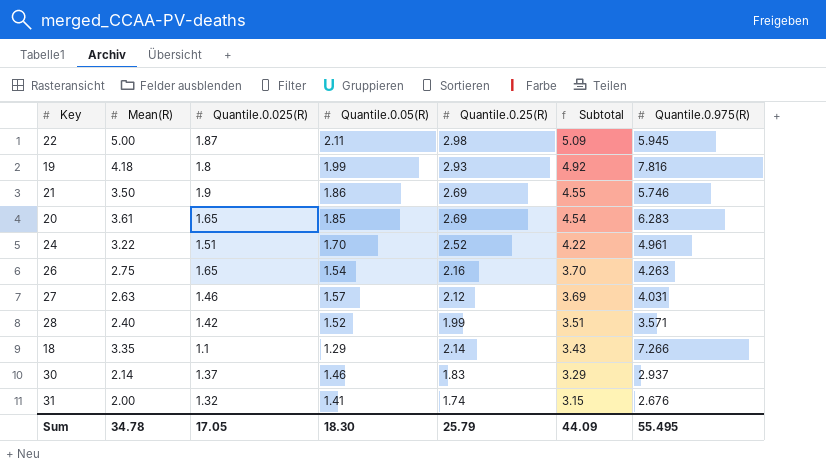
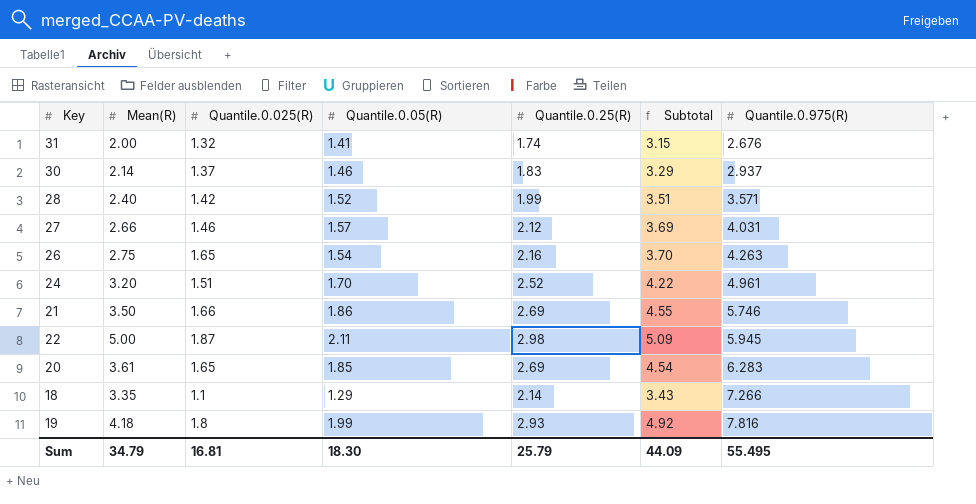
row order: Subtotal descending -> Quantile.0.975(R) ascending
27 | Mean(R): 2.63 -> 2.66
24 | Mean(R): 3.22 -> 3.20
21 | Quantile.0.025(R): 1.9 -> 1.66
Sum | Mean(R): 34.78 -> 34.79
Sum | Quantile.0.025(R): 17.05 -> 16.81

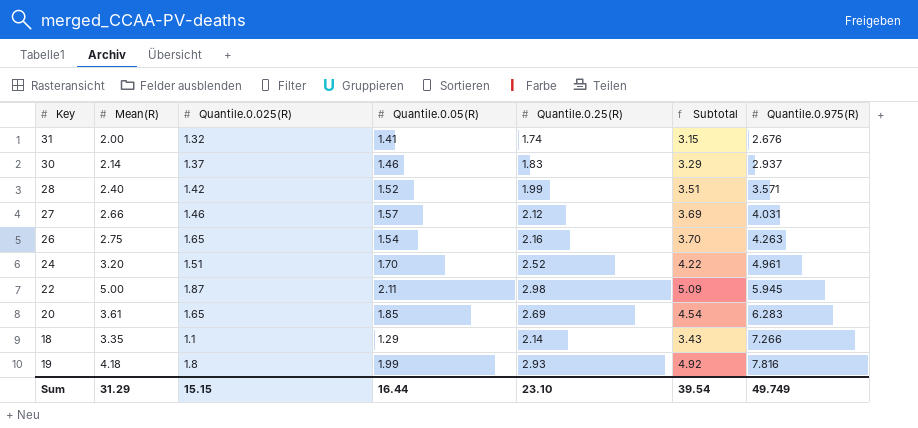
row 21: 3.50 | 1.66 | 1.86 | 2.69 | 4.55 | 5.746 -> none
Sum | Mean(R): 34.79 -> 31.29
Sum | Quantile.0.025(R): 16.81 -> 15.15
Sum | Quantile.0.05(R): 18.30 -> 16.44
Sum | Quantile.0.25(R): 25.79 -> 23.10
Sum | Subtotal: 44.09 -> 39.54
Sum | Quantile.0.975(R): 55.495 -> 49.749

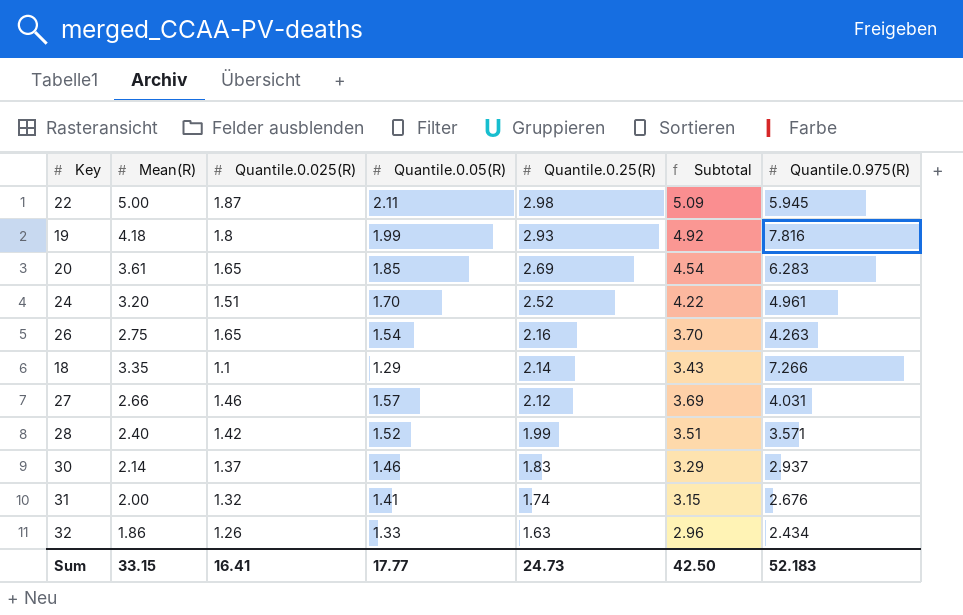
row order: Quantile.0.975(R) ascending -> Quantile.0.25(R) descending
row 32: none -> 1.86 | 1.26 | 1.33 | 1.63 | 2.96 | 2.434
Sum | Mean(R): 31.29 -> 33.15
Sum | Quantile.0.025(R): 15.15 -> 16.41
Sum | Quantile.0.05(R): 16.44 -> 17.77
Sum | Quantile.0.25(R): 23.10 -> 24.73
Sum | Subtotal: 39.54 -> 42.50
Sum | Quantile.0.975(R): 49.749 -> 52.183

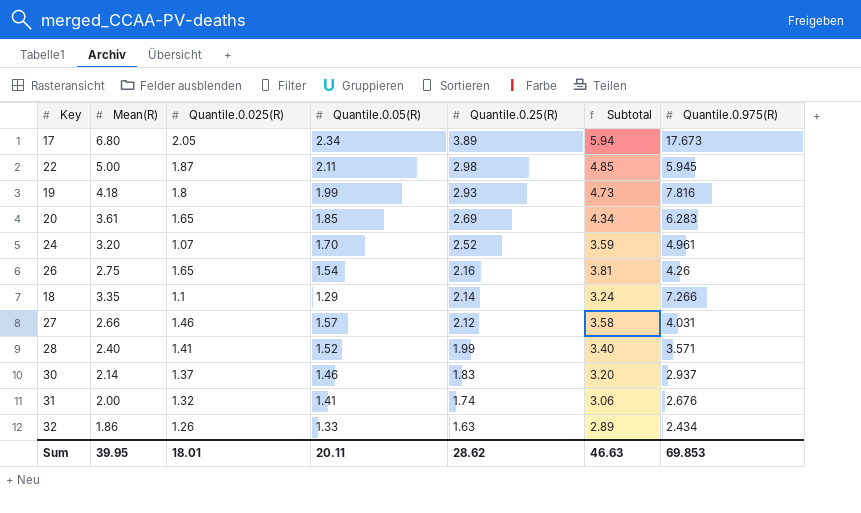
column Subtotal | formula: [Quantile.0.05(R)] + [Quantile.0.25(R)] -> [Quantile.0.025(R)] + [Quantile.0.25(R)]
row 17: none -> 6.80 | 2.05 | 2.34 | 3.89 | 5.94 | 17.673
24 | Quantile.0.025(R): 1.51 -> 1.07
26 | Quantile.0.975(R): 4.263 -> 4.26
28 | Quantile.0.025(R): 1.42 -> 1.41
Sum | Mean(R): 33.15 -> 39.95
Sum | Quantile.0.025(R): 16.41 -> 18.01
Sum | Quantile.0.05(R): 17.77 -> 20.11
Sum | Quantile.0.25(R): 24.73 -> 28.62
Sum | Subtotal: 42.50 -> 46.63
Sum | Quantile.0.975(R): 52.183 -> 69.853

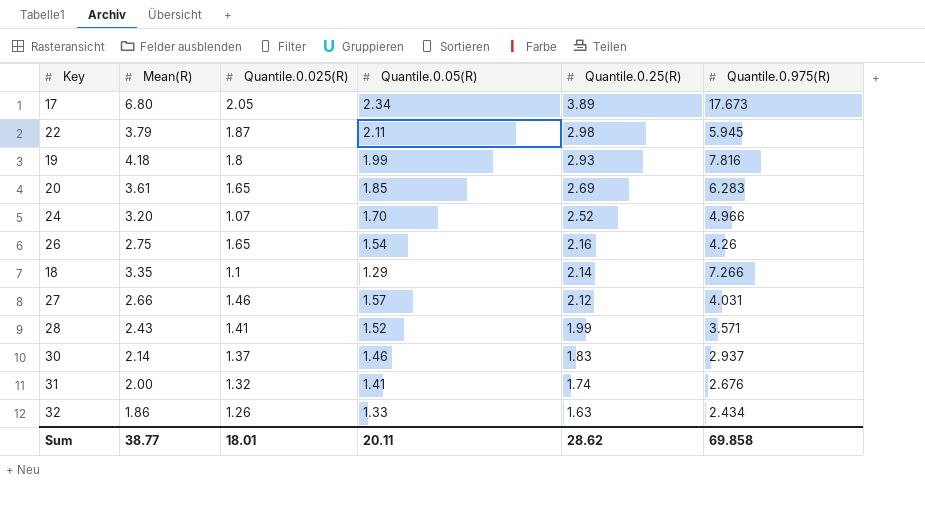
column Subtotal | formula: [Quantile.0.025(R)] + [Quantile.0.25(R)] -> none
22 | Mean(R): 5.00 -> 3.79
24 | Quantile.0.975(R): 4.961 -> 4.966
28 | Mean(R): 2.40 -> 2.43
Sum | Mean(R): 39.95 -> 38.77
Sum | Quantile.0.975(R): 69.853 -> 69.858

